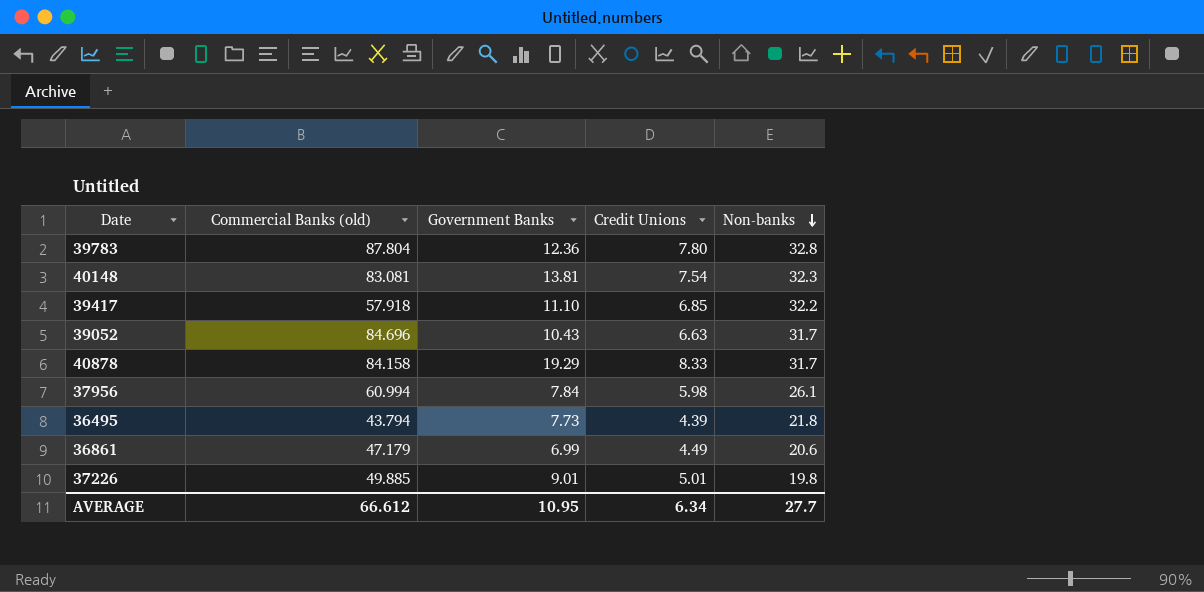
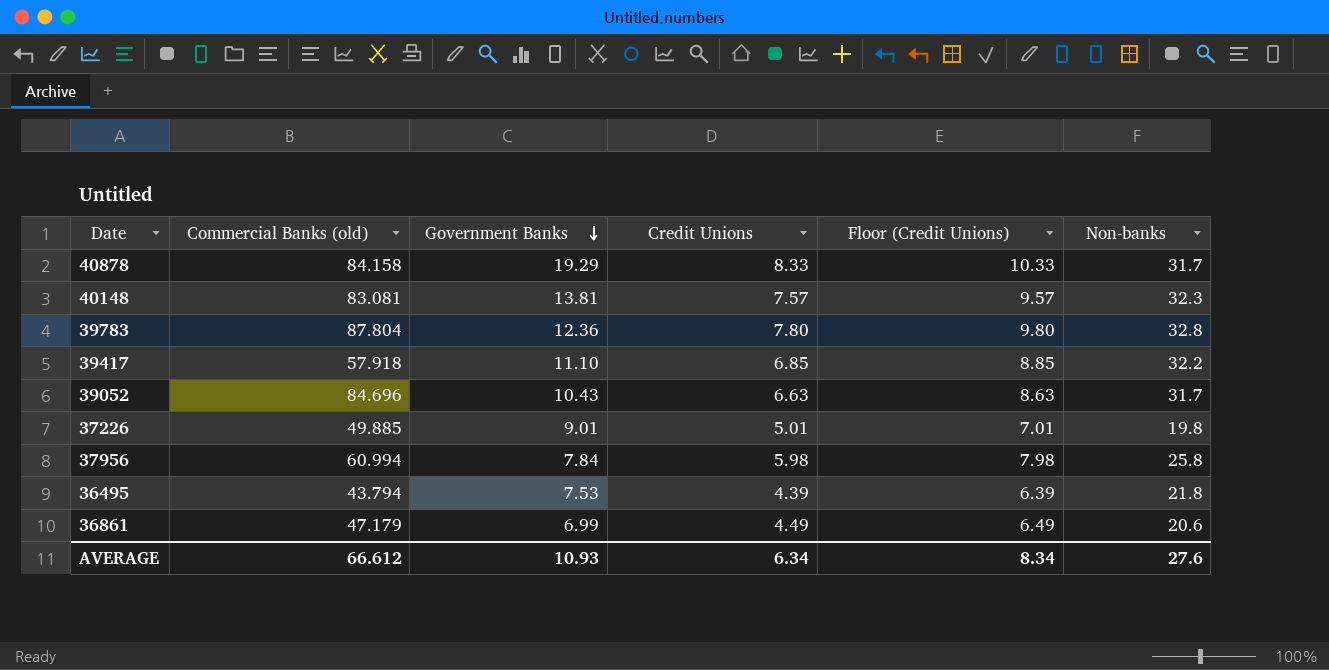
row order: Non-banks descending -> Government Banks descending
column Floor (Credit Unions) | formula: none -> [Credit Unions] + 2
40148 | Credit Unions: 7.54 -> 7.57
37956 | Non-banks: 26.1 -> 25.8
36495 | Government Banks: 7.73 -> 7.53
AVERAGE | Government Banks: 10.95 -> 10.93
AVERAGE | Non-banks: 27.7 -> 27.6

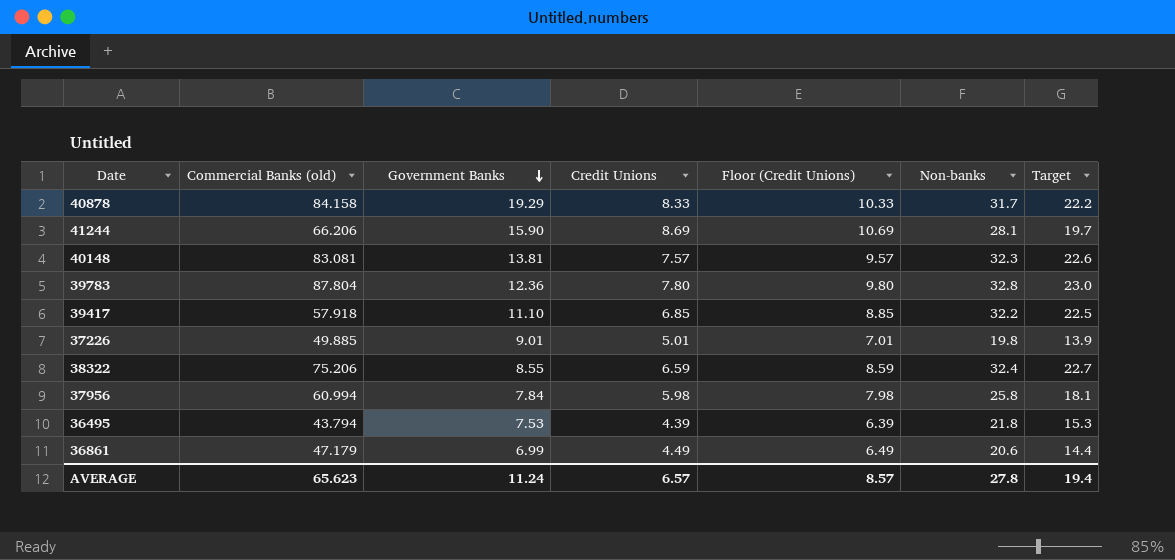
column Target | formula: none -> [Non-banks] * 0.7
row 39052: 84.696 | 10.43 | 6.63 | 8.63 | 31.7 -> none
row 41244: none -> 66.206 | 15.90 | 8.69 | 10.69 | 28.1 | 19.7
row 38322: none -> 75.206 | 8.55 | 6.59 | 8.59 | 32.4 | 22.7
AVERAGE | Commercial Banks (old): 66.612 -> 65.623
AVERAGE | Government Banks: 10.93 -> 11.24
AVERAGE | Credit Unions: 6.34 -> 6.57
AVERAGE | Floor (Credit Unions): 8.34 -> 8.57
AVERAGE | Non-banks: 27.6 -> 27.8

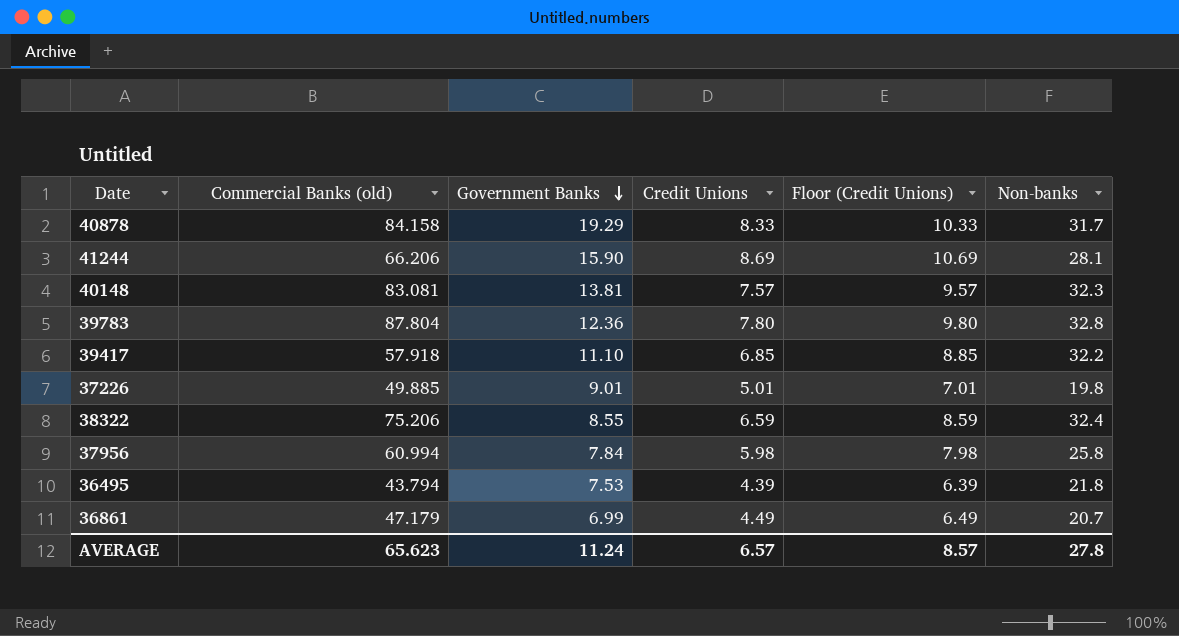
column Target | formula: [Non-banks] * 0.7 -> none
36861 | Non-banks: 20.6 -> 20.7

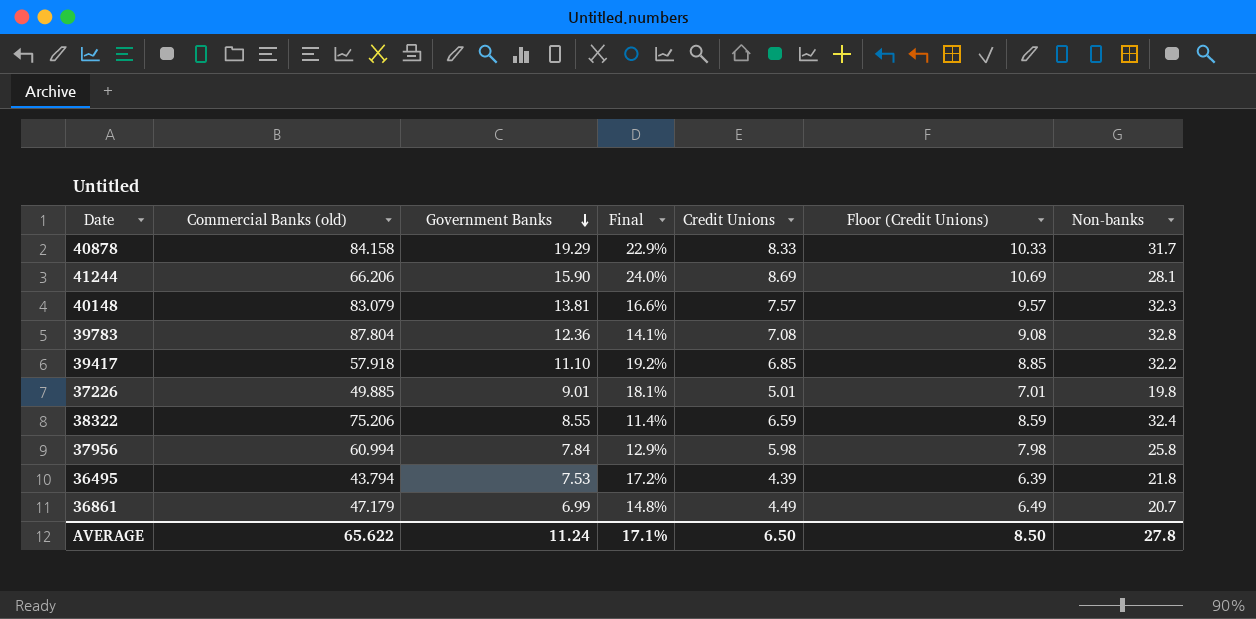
column Final | formula: none -> [Government Banks] / [Commercial Banks (old)]
40148 | Commercial Banks (old): 83.081 -> 83.079
39783 | Credit Unions: 7.80 -> 7.08
39783 | Floor (Credit Unions): 9.80 -> 9.08
AVERAGE | Commercial Banks (old): 65.623 -> 65.622
AVERAGE | Credit Unions: 6.57 -> 6.50
AVERAGE | Floor (Credit Unions): 8.57 -> 8.50

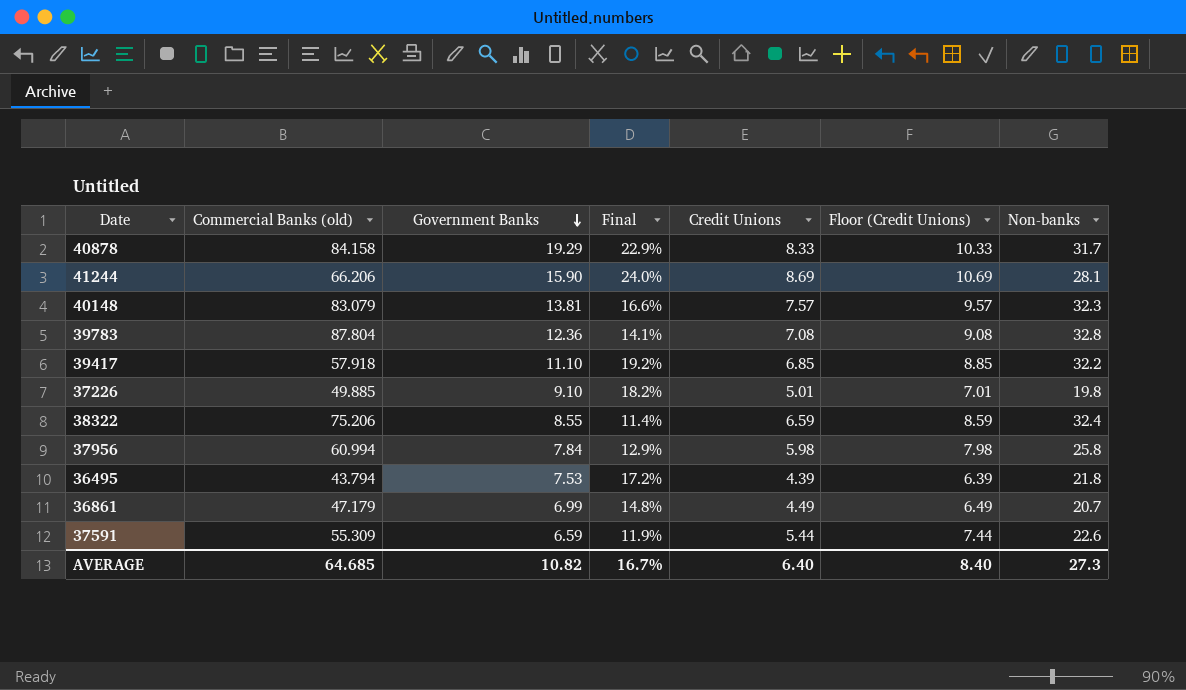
37226 | Government Banks: 9.01 -> 9.10
37226 | Final: 18.1% -> 18.2%
row 37591: none -> 55.309 | 6.59 | 11.9% | 5.44 | 7.44 | 22.6
AVERAGE | Commercial Banks (old): 65.622 -> 64.685
AVERAGE | Government Banks: 11.24 -> 10.82
AVERAGE | Final: 17.1% -> 16.7%
AVERAGE | Credit Unions: 6.50 -> 6.40
AVERAGE | Floor (Credit Unions): 8.50 -> 8.40
AVERAGE | Non-banks: 27.8 -> 27.3

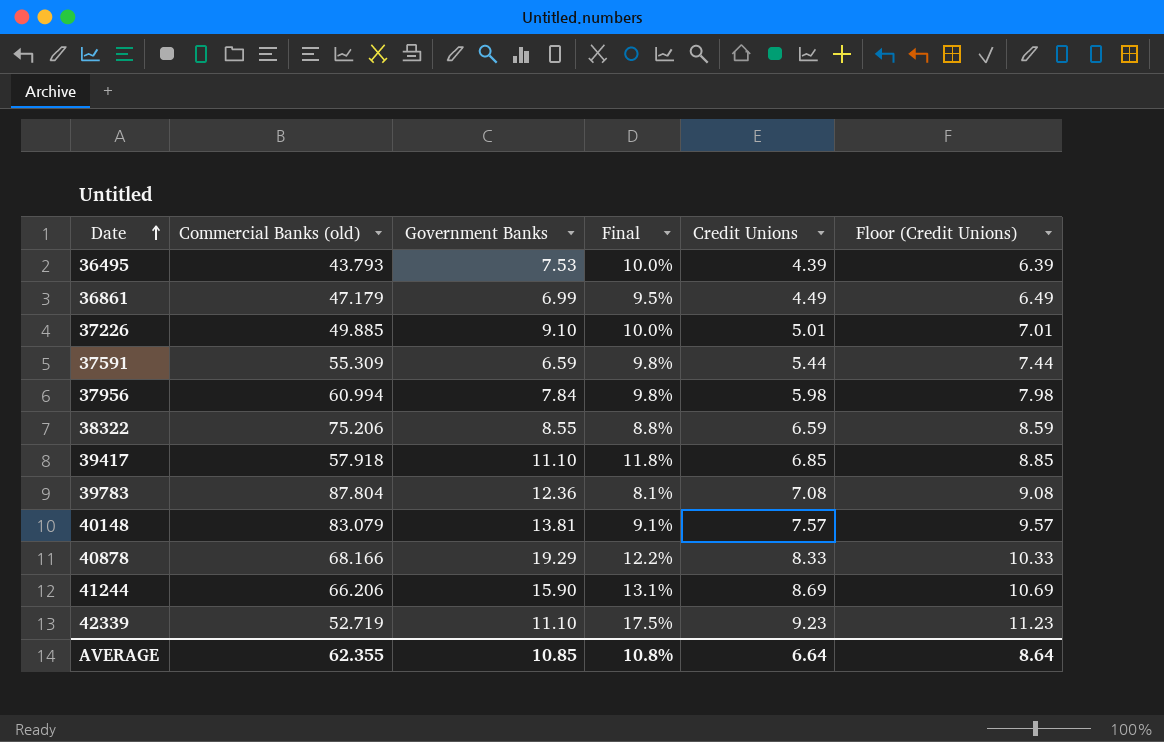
row order: Government Banks descending -> Date ascending
column Non-banks | position: 7 -> none
column Final | formula: [Government Banks] / [Commercial Banks (old)] -> [Credit Unions] / [Commercial Banks (old)]
36495 | Commercial Banks (old): 43.794 -> 43.793
40878 | Commercial Banks (old): 84.158 -> 68.166
row 42339: none -> 52.719 | 11.10 | 17.5% | 9.23 | 11.23
AVERAGE | Commercial Banks (old): 64.685 -> 62.355
AVERAGE | Government Banks: 10.82 -> 10.85
AVERAGE | Final: 16.7% -> 10.8%
AVERAGE | Credit Unions: 6.40 -> 6.64
AVERAGE | Floor (Credit Unions): 8.40 -> 8.64

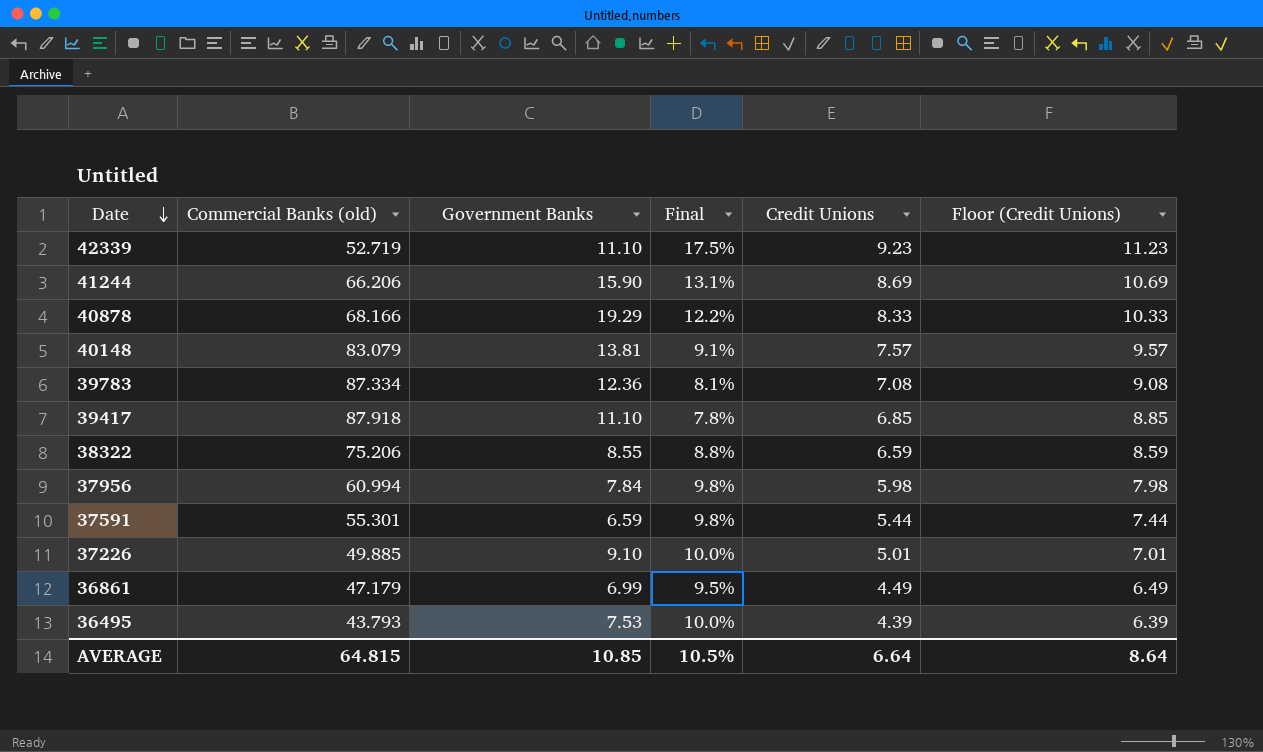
row order: Date ascending -> Date descending
39783 | Commercial Banks (old): 87.804 -> 87.334
39417 | Commercial Banks (old): 57.918 -> 87.918
39417 | Final: 11.8% -> 7.8%
37591 | Commercial Banks (old): 55.309 -> 55.301
AVERAGE | Commercial Banks (old): 62.355 -> 64.815
AVERAGE | Final: 10.8% -> 10.5%

